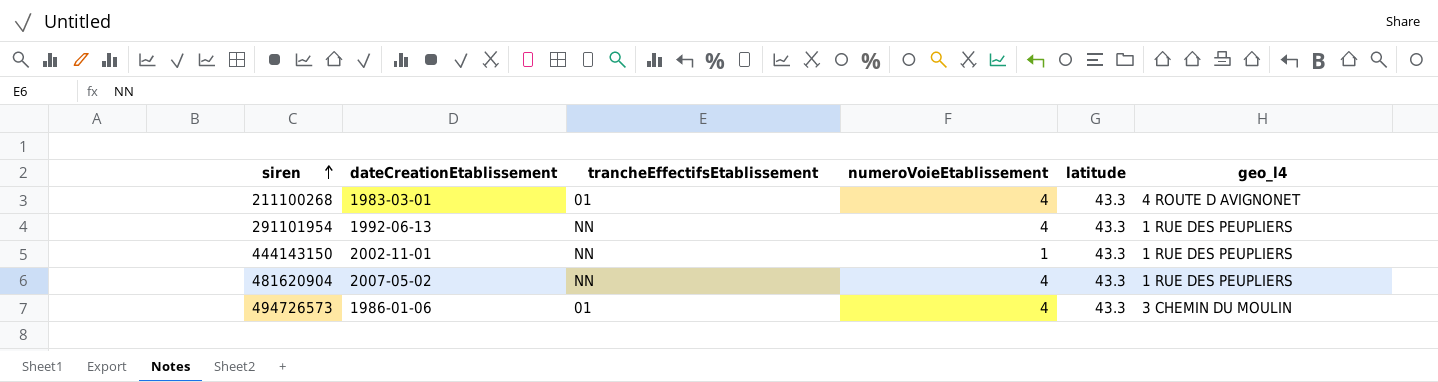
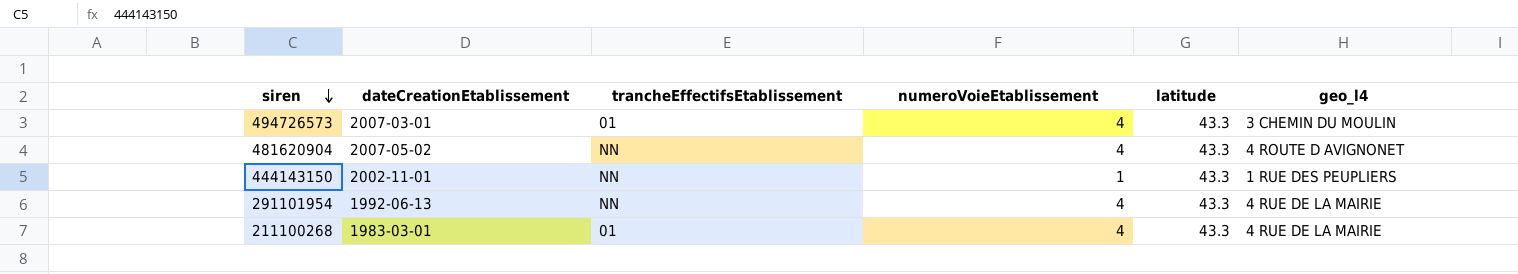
row order: siren ascending -> siren descending
494726573 | dateCreationEtablissement: 1986-01-06 -> 2007-03-01
481620904 | geo_l4: 1 RUE DES PEUPLIERS -> 4 ROUTE D AVIGNONET
291101954 | geo_l4: 1 RUE DES PEUPLIERS -> 4 RUE DE LA MAIRIE
211100268 | geo_l4: 4 ROUTE D AVIGNONET -> 4 RUE DE LA MAIRIE

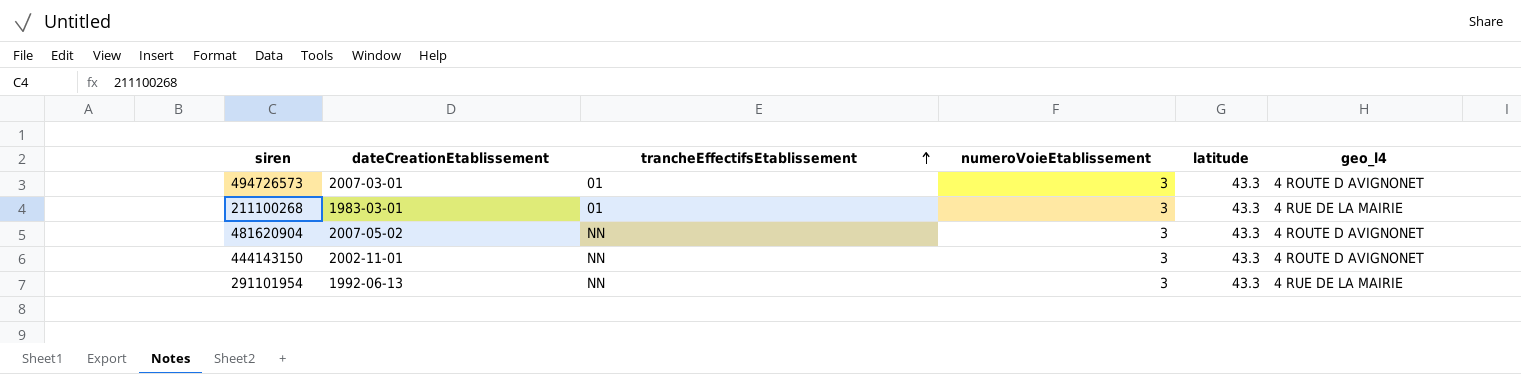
row order: siren descending -> trancheEffectifsEtablissement ascending
494726573 | numeroVoieEtablissement: 4 -> 3
494726573 | geo_l4: 3 CHEMIN DU MOULIN -> 4 ROUTE D AVIGNONET
211100268 | numeroVoieEtablissement: 4 -> 3
481620904 | numeroVoieEtablissement: 4 -> 3
444143150 | numeroVoieEtablissement: 1 -> 3
444143150 | geo_l4: 1 RUE DES PEUPLIERS -> 4 ROUTE D AVIGNONET
291101954 | numeroVoieEtablissement: 4 -> 3

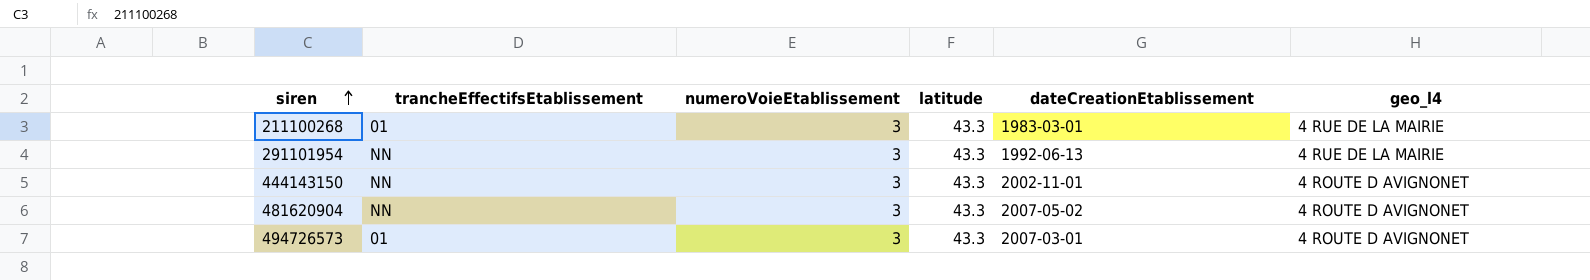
row order: trancheEffectifsEtablissement ascending -> siren ascending
column dateCreationEtablissement | position: 2 -> 5

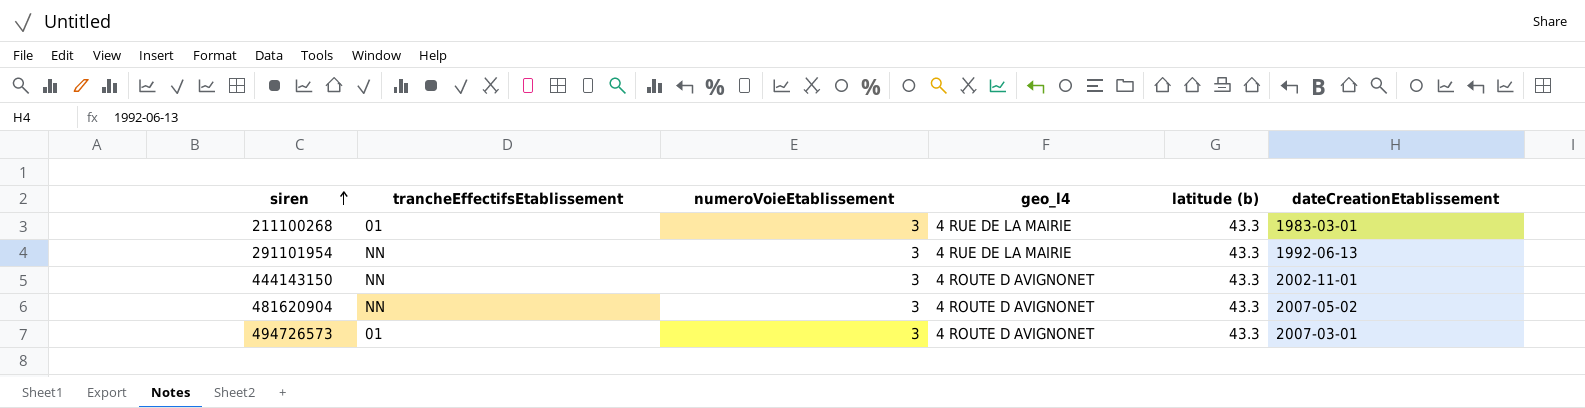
column geo_l4 | position: 6 -> 4
column name: latitude -> latitude (b)

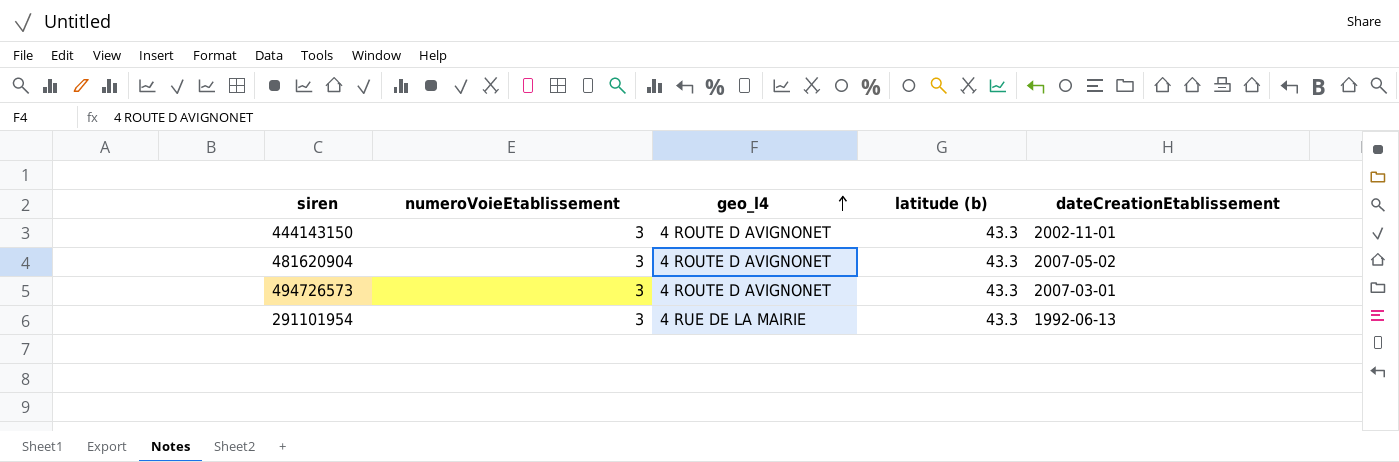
row order: siren ascending -> geo_l4 ascending
column trancheEffectifsEtablissement | position: 2 -> none
row 211100268: 01 | 3 | 4 RUE DE LA MAIRIE | 43.3 | 1983-03-01 -> none

